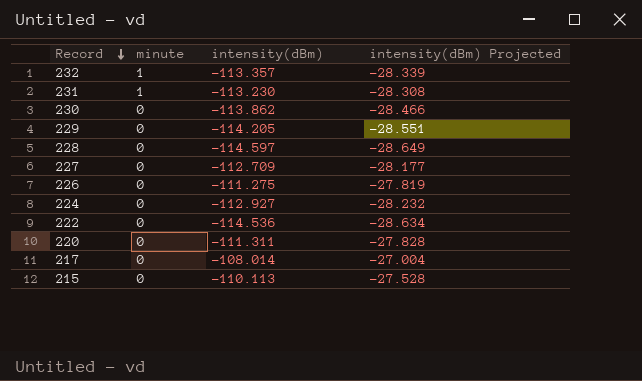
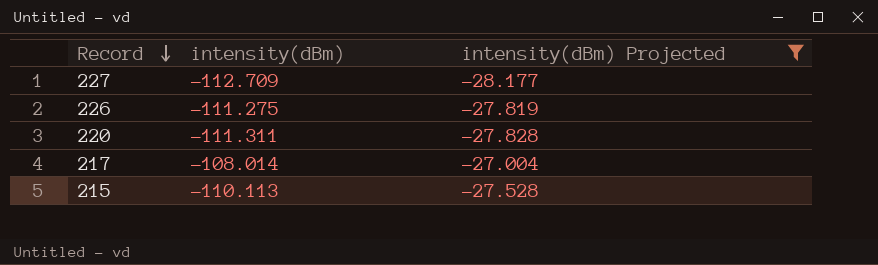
filter: none -> intensity(dBm) Projected >= -28.177
column minute | position: 2 -> none

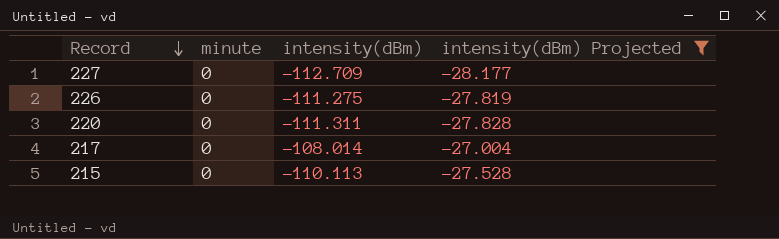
column minute | position: none -> 2

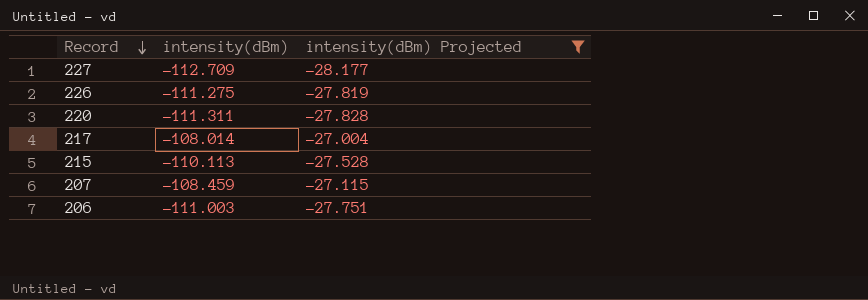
column minute | position: 2 -> none
row 207: none -> -108.459 | -27.115
row 206: none -> -111.003 | -27.751

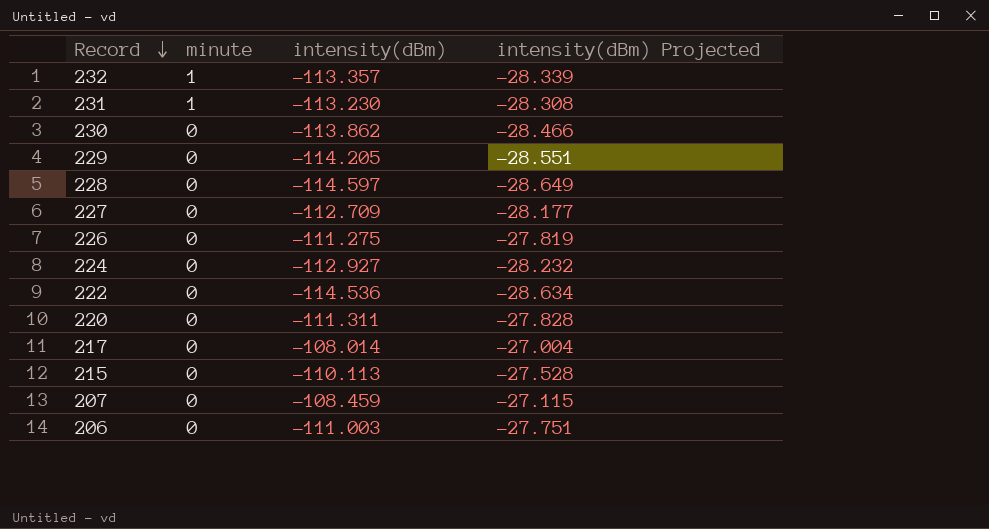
filter: intensity(dBm) Projected >= -28.177 -> none
column minute | position: none -> 2

